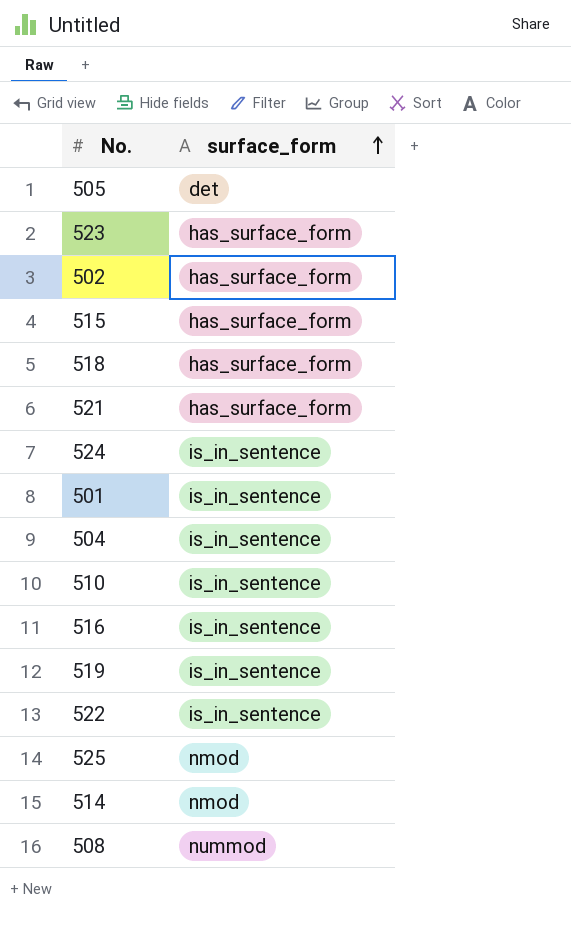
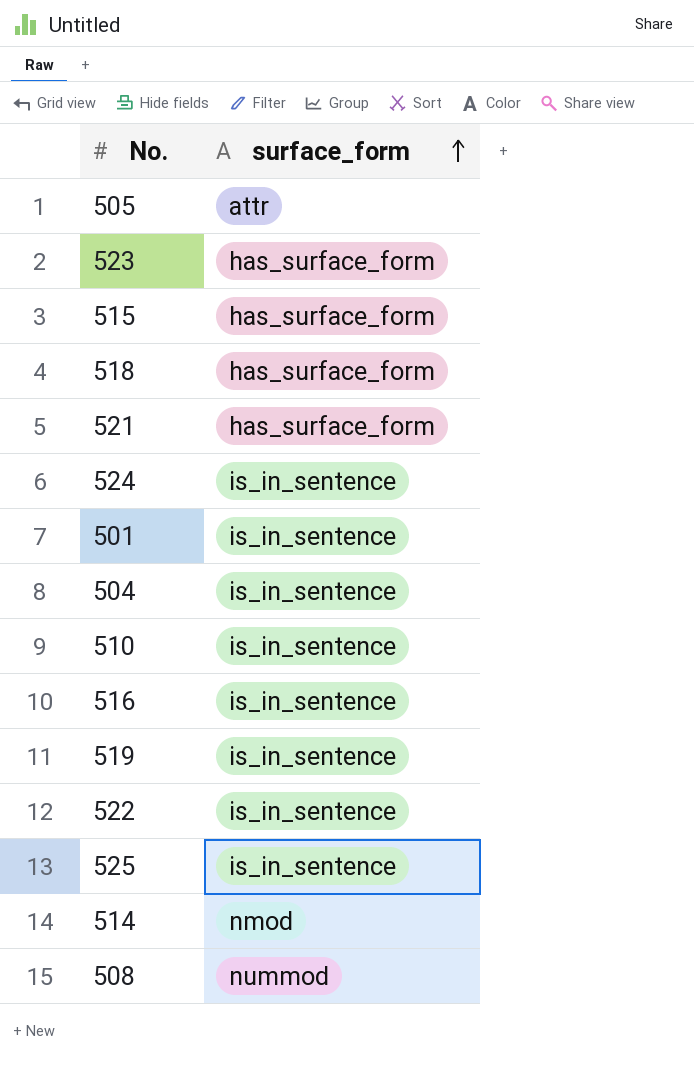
row 502: has_surface_form -> none
505 | surface_form: det -> attr
525 | surface_form: nmod -> is_in_sentence

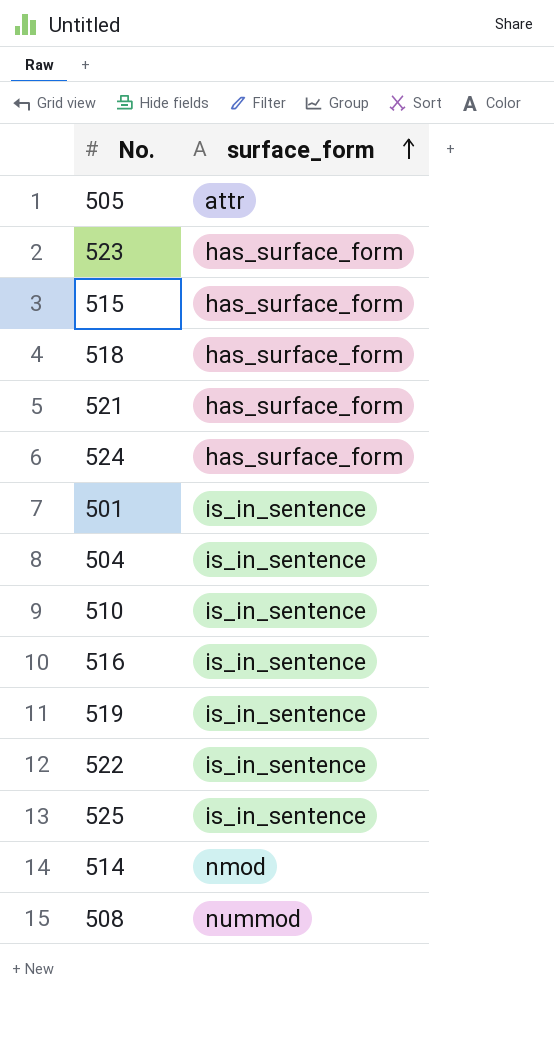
524 | surface_form: is_in_sentence -> has_surface_form

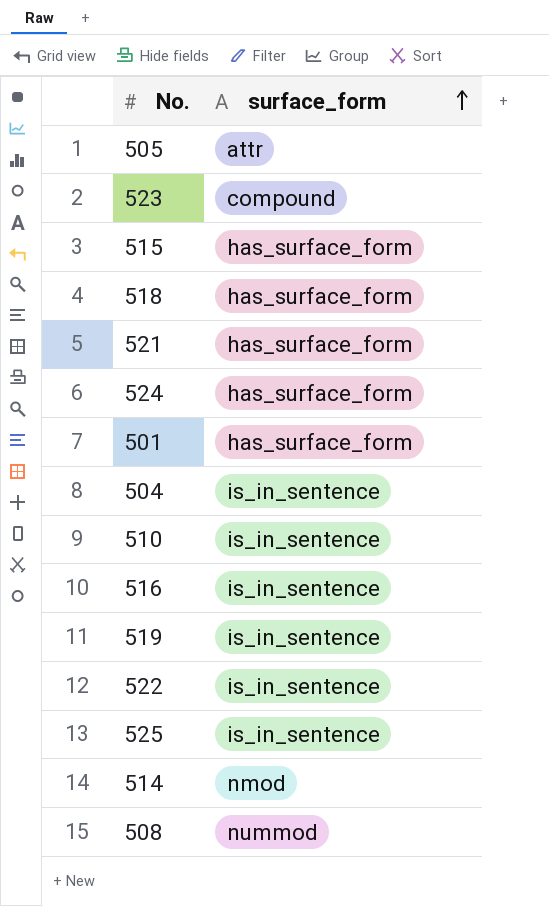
523 | surface_form: has_surface_form -> compound
501 | surface_form: is_in_sentence -> has_surface_form

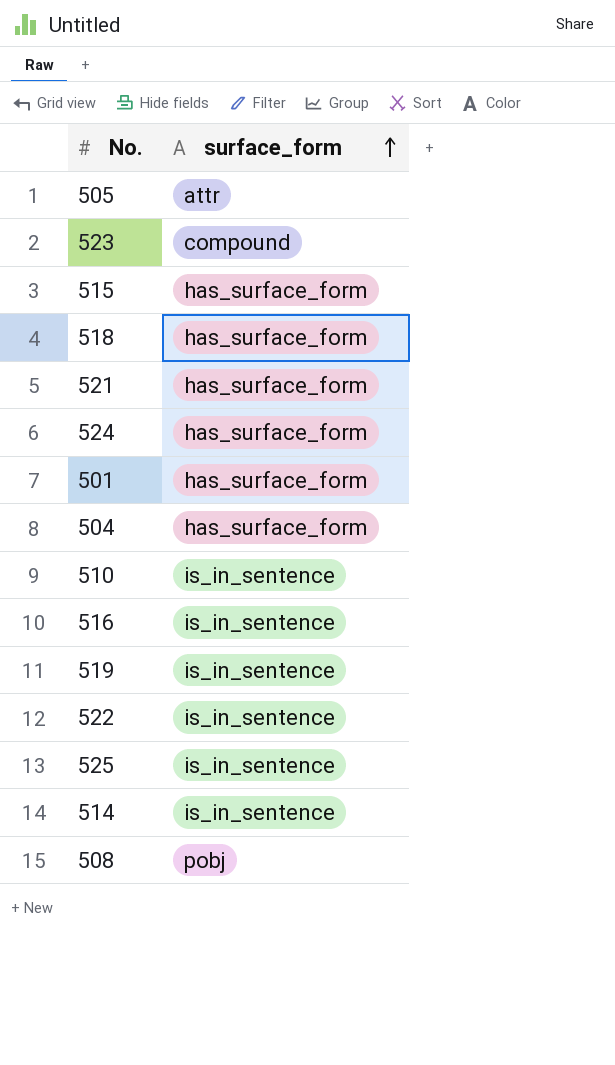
504 | surface_form: is_in_sentence -> has_surface_form
514 | surface_form: nmod -> is_in_sentence
508 | surface_form: nummod -> pobj

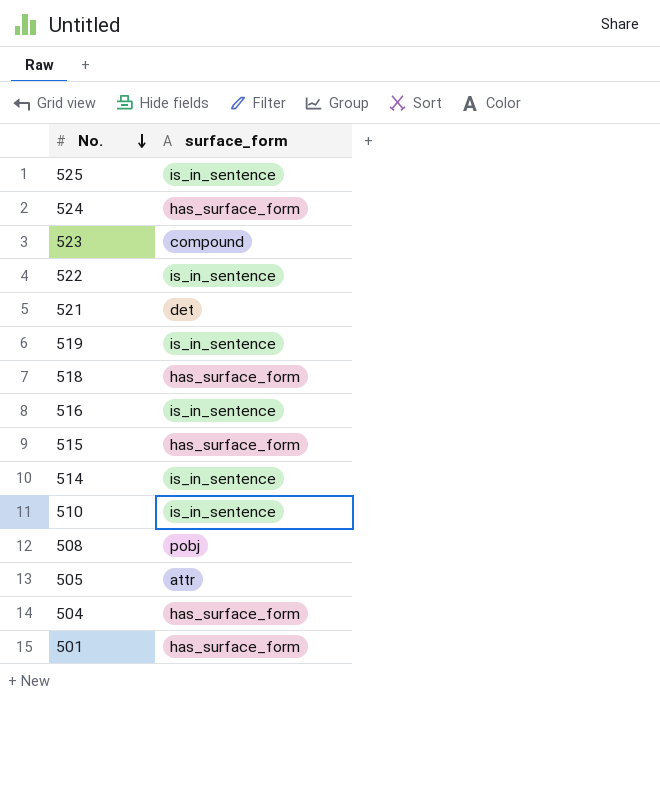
row order: surface_form ascending -> No. descending
521 | surface_form: has_surface_form -> det

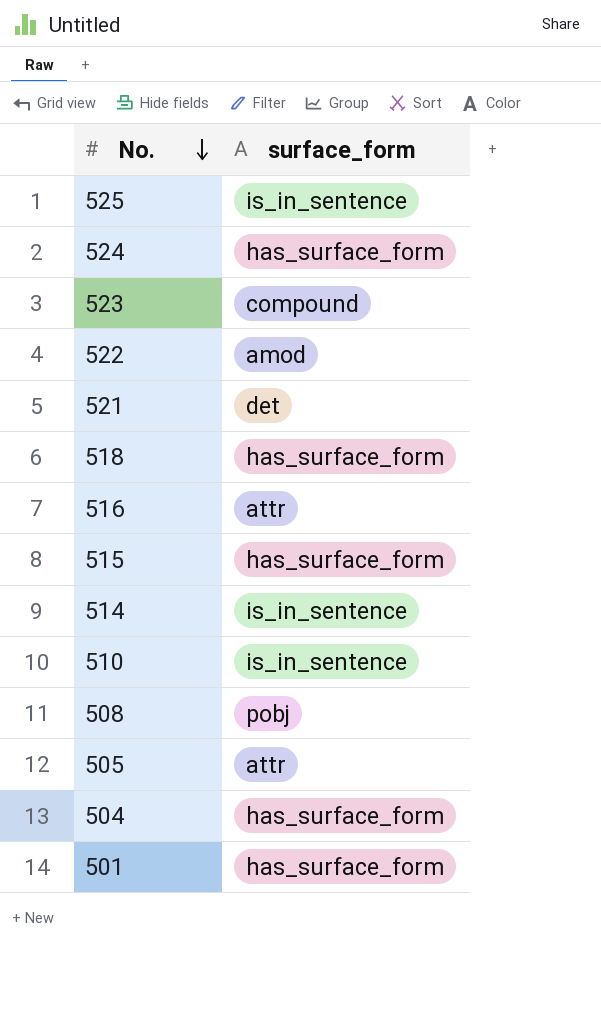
row 519: is_in_sentence -> none
522 | surface_form: is_in_sentence -> amod
516 | surface_form: is_in_sentence -> attr

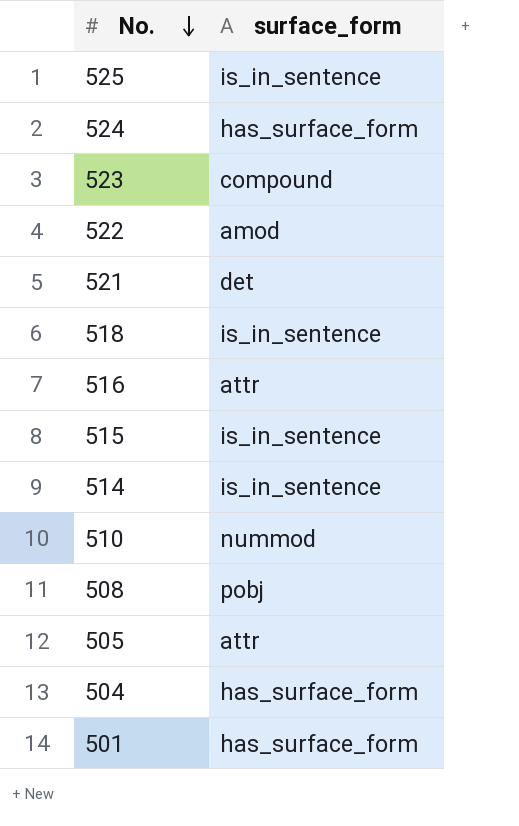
518 | surface_form: has_surface_form -> is_in_sentence
515 | surface_form: has_surface_form -> is_in_sentence
510 | surface_form: is_in_sentence -> nummod

